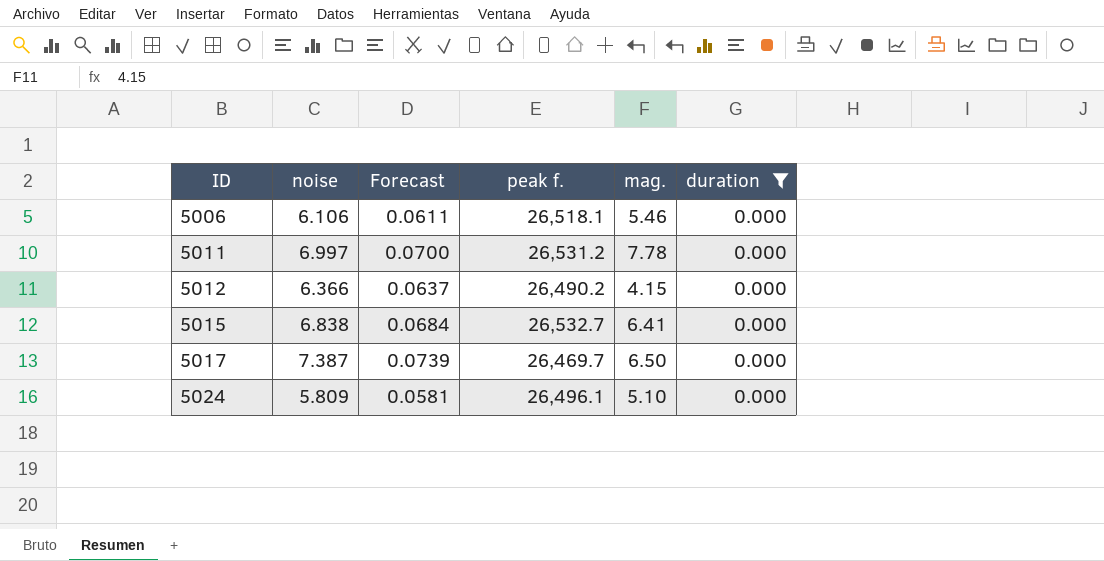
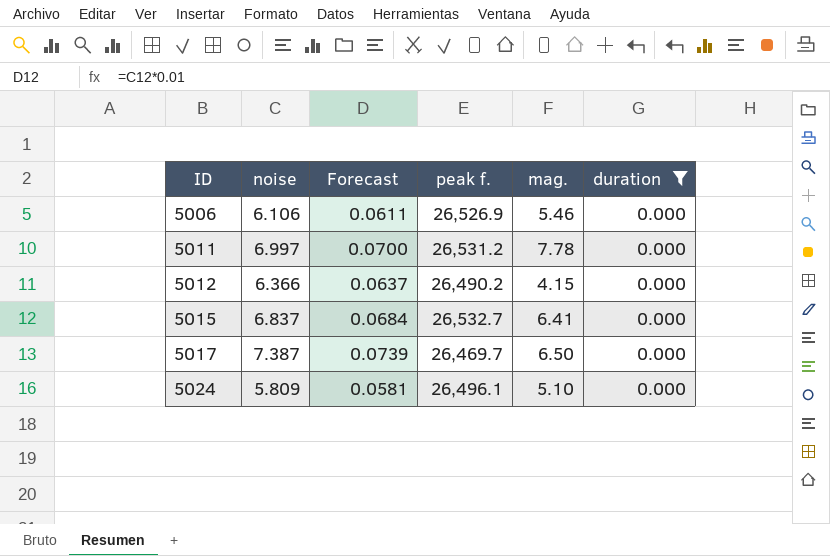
5006 | peak f.: 26,518.1 -> 26,526.9
5015 | noise: 6.838 -> 6.837

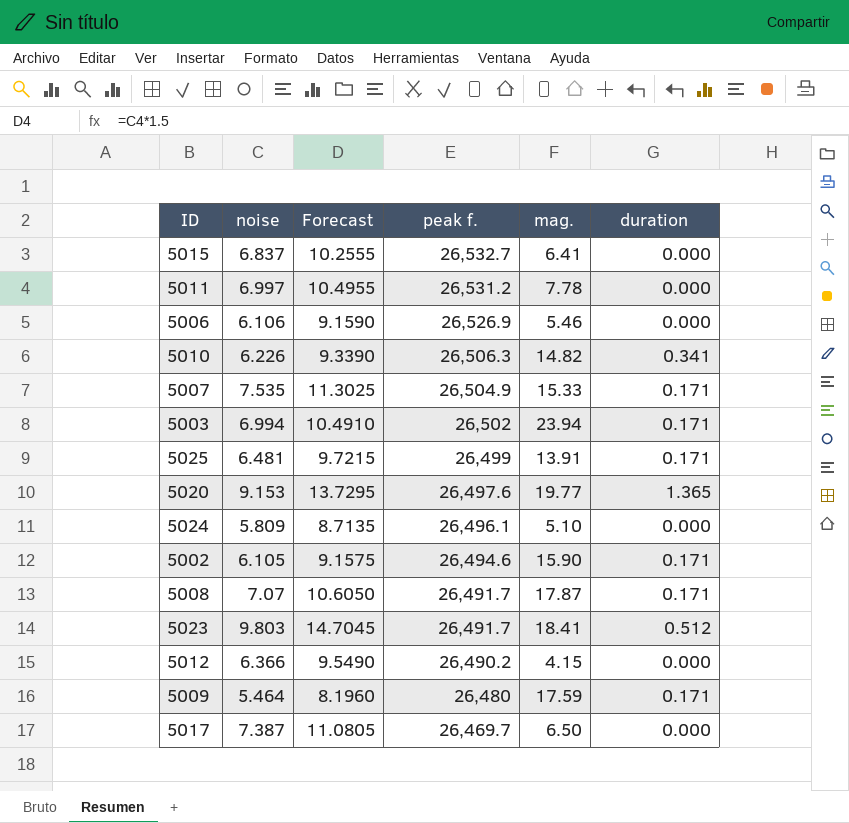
filter: duration = 0.000 -> none
row order: ID ascending -> peak f. descending
column Forecast | formula: [noise] * 0.01 -> [noise] * 1.5

